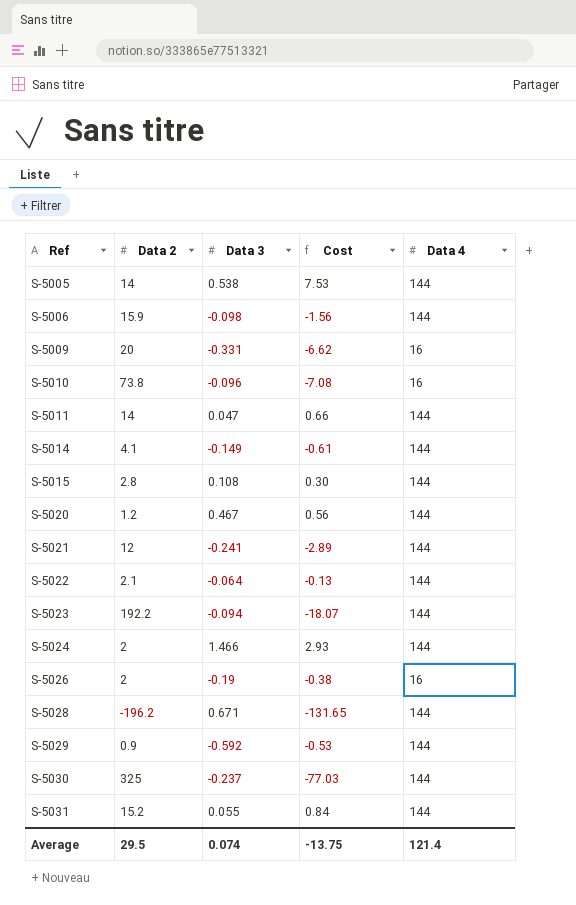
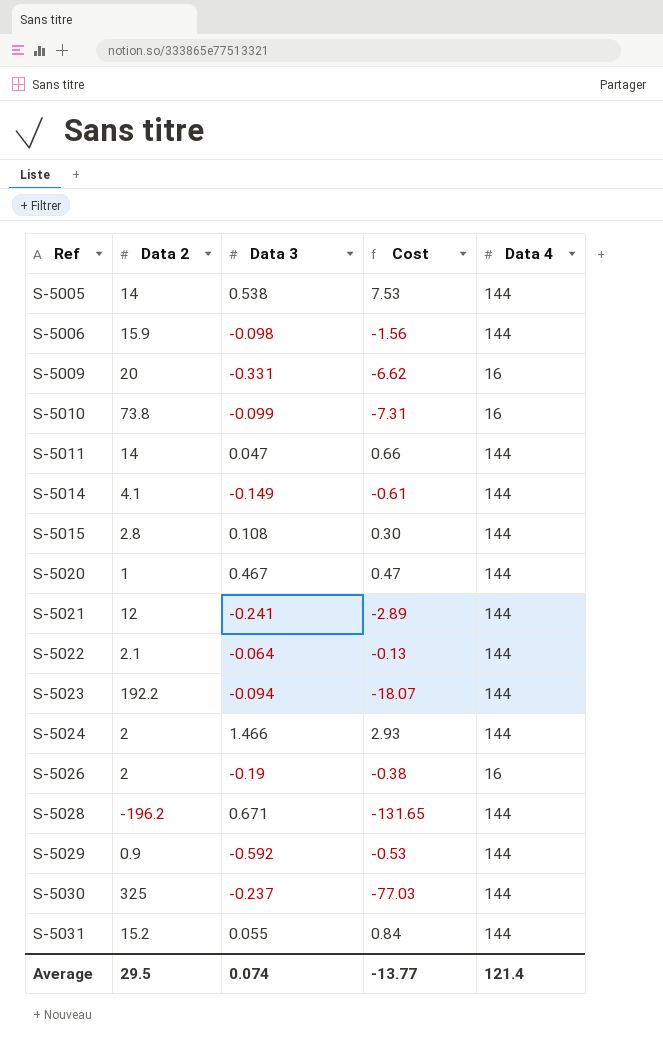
S-5010 | Data 3: -0.096 -> -0.099
S-5010 | Cost: -7.08 -> -7.31
S-5020 | Data 2: 1.2 -> 1
S-5020 | Cost: 0.56 -> 0.47
Average | Cost: -13.75 -> -13.77

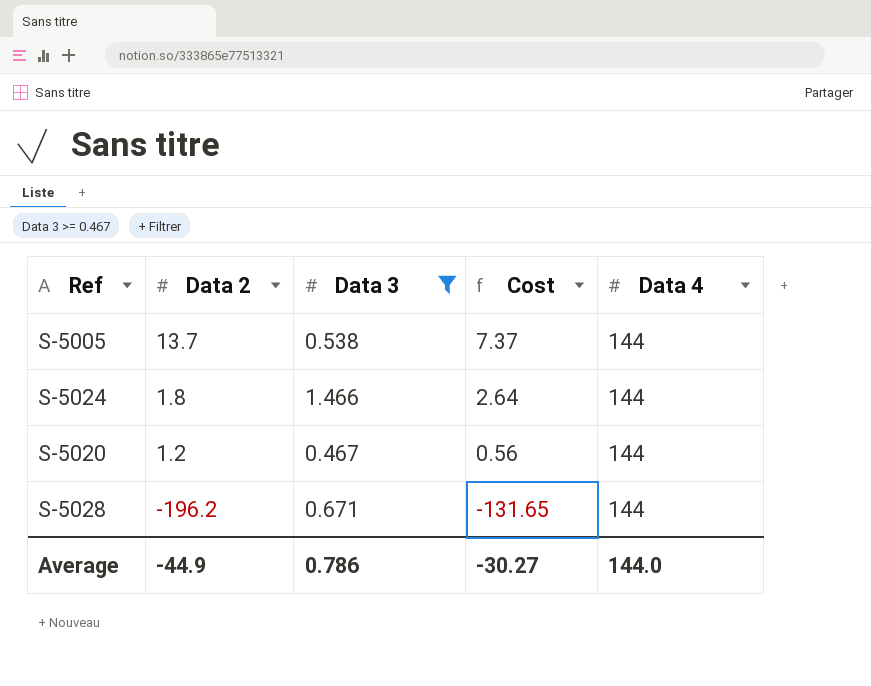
filter: none -> Data 3 >= 0.467
row order: Ref ascending -> Data 2 descending
S-5005 | Data 2: 14 -> 13.7
S-5005 | Cost: 7.53 -> 7.37
S-5024 | Data 2: 2 -> 1.8
S-5024 | Cost: 2.93 -> 2.64
S-5020 | Data 2: 1 -> 1.2
S-5020 | Cost: 0.47 -> 0.56
Average | Data 2: 29.5 -> -44.9
Average | Data 3: 0.074 -> 0.786
Average | Cost: -13.77 -> -30.27
Average | Data 4: 121.4 -> 144.0

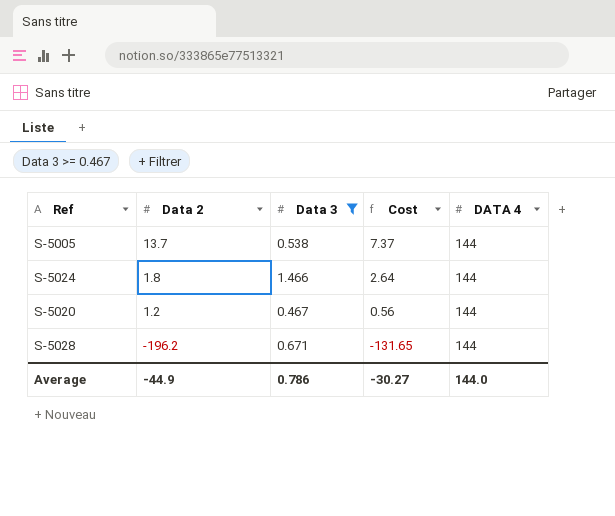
column name: Data 4 -> DATA 4

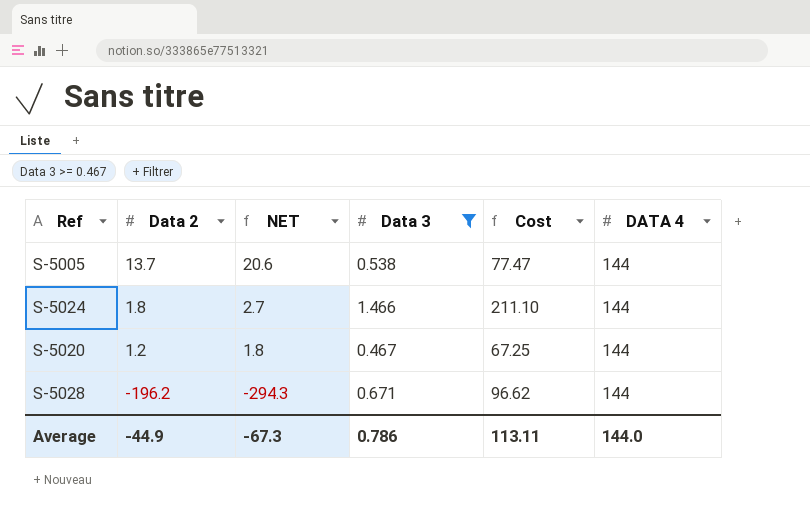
column NET | formula: none -> [Data 2] * 1.5
column Cost | formula: [Data 2] * [Data 3] -> [Data 3] * [DATA 4]
Average | Cost: -30.27 -> 113.11

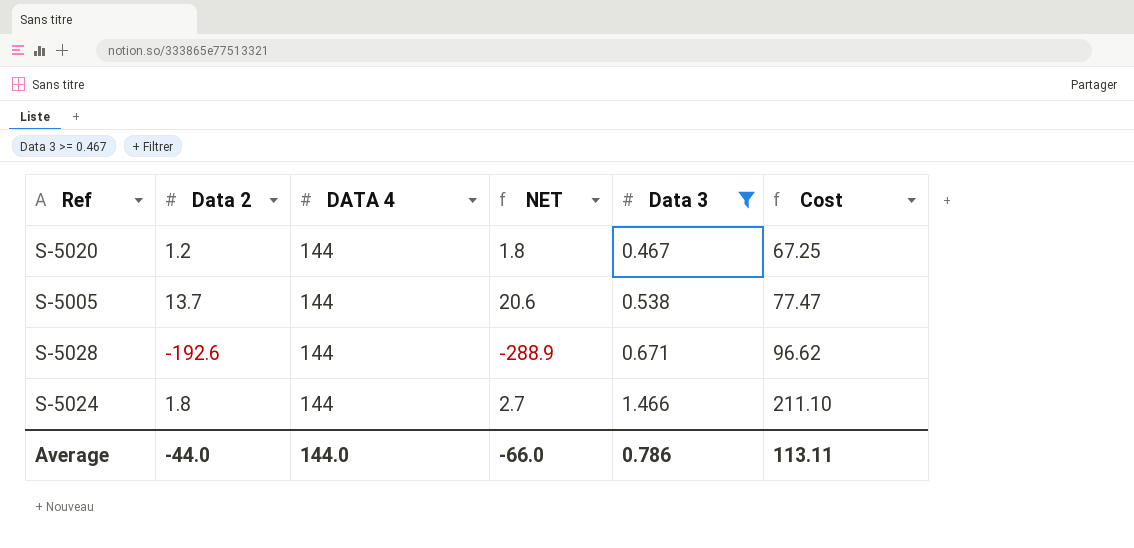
row order: Data 2 descending -> Data 3 ascending
column DATA 4 | position: 6 -> 3
S-5028 | Data 2: -196.2 -> -192.6
S-5028 | NET: -294.3 -> -288.9
Average | Data 2: -44.9 -> -44.0
Average | NET: -67.3 -> -66.0

